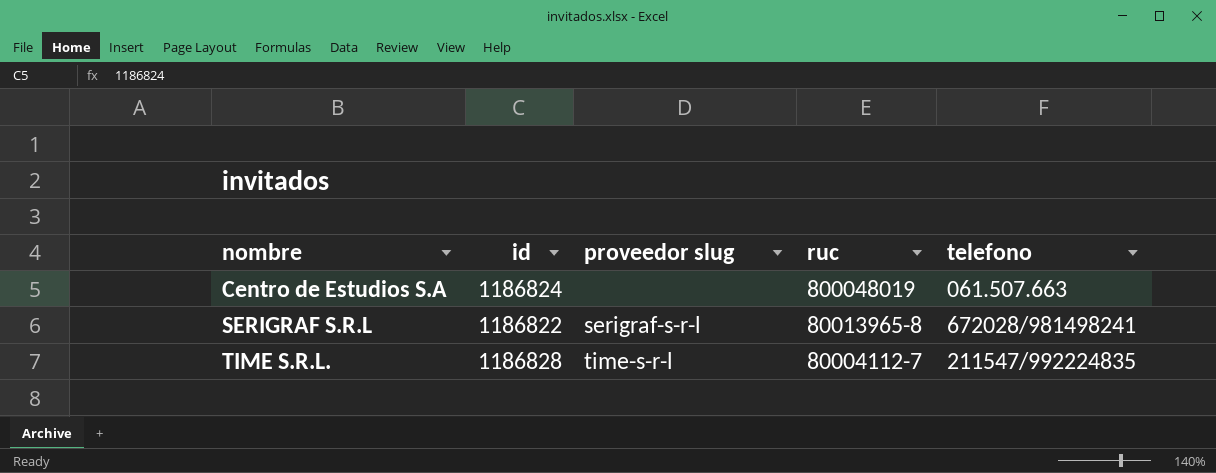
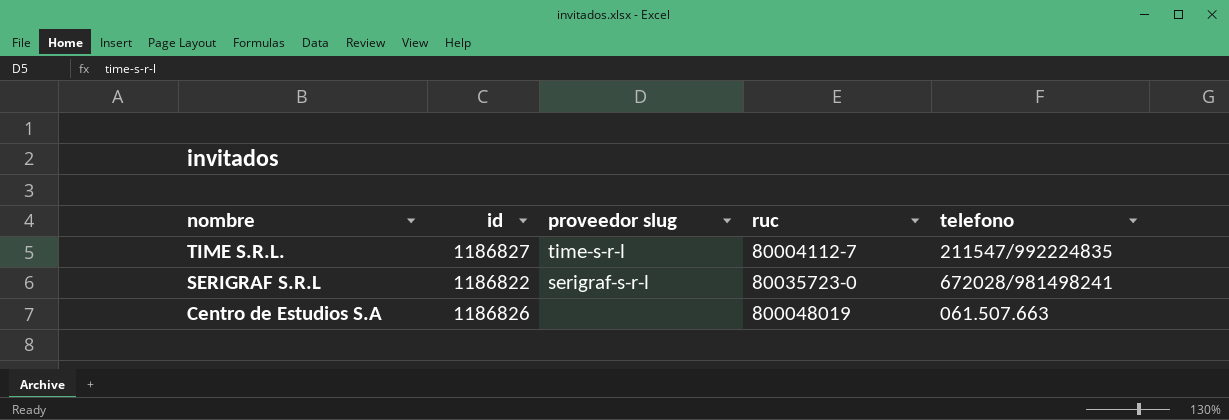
row order: nombre ascending -> nombre descending
TIME S.R.L. | id: 1186828 -> 1186827
SERIGRAF S.R.L | ruc: 80013965-8 -> 80035723-0
Centro de Estudios S.A | id: 1186824 -> 1186826

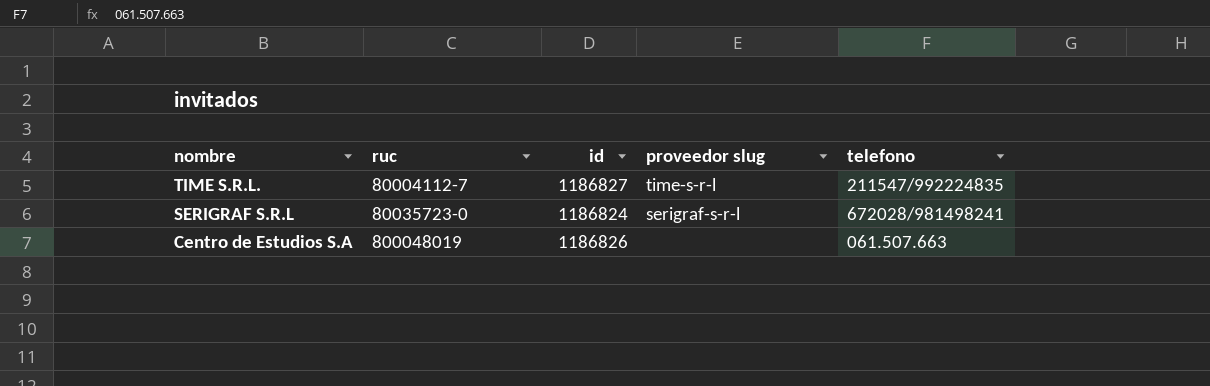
column ruc | position: 4 -> 2
SERIGRAF S.R.L | id: 1186822 -> 1186824

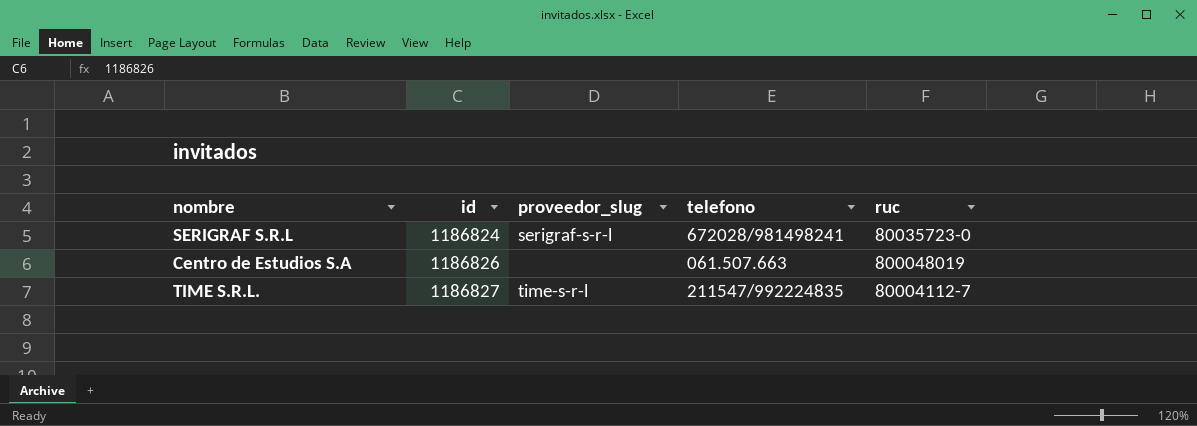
row order: nombre descending -> id ascending
column name: proveedor slug -> proveedor_slug
column ruc | position: 2 -> 5

